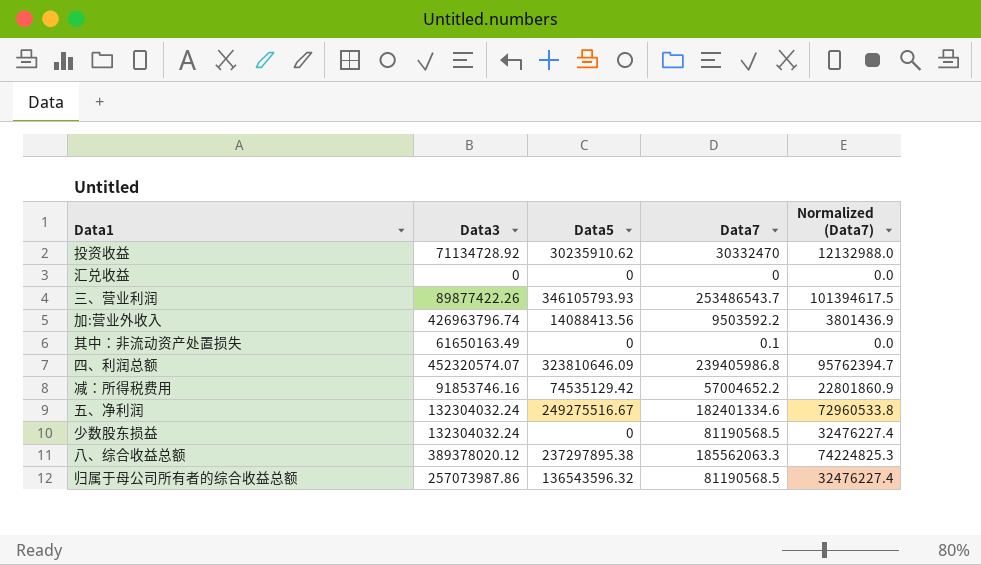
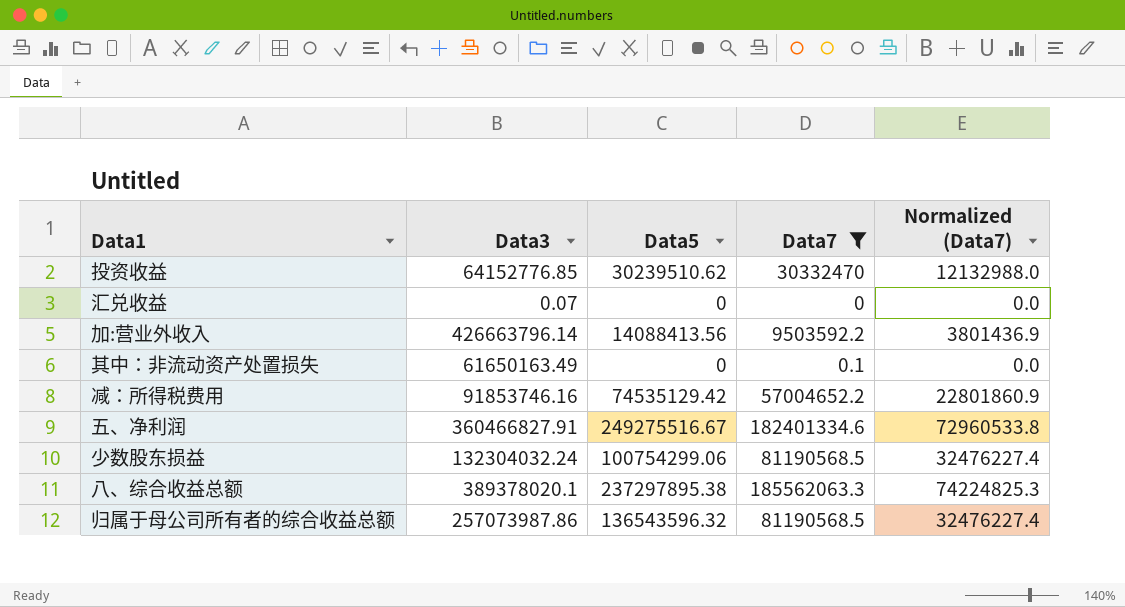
filter: none -> Data7 <= 185562063.3
投资收益 | Data3: 71134728.92 -> 64152776.85
投资收益 | Data5: 30235910.62 -> 30239510.62
汇兑收益 | Data3: 0 -> 0.07
加:营业外收入 | Data3: 426963796.74 -> 426663796.14
五、净利润 | Data3: 132304032.24 -> 360466827.91
少数股东损益 | Data5: 0 -> 100754299.06
八、综合收益总额 | Data3: 389378020.12 -> 389378020.1

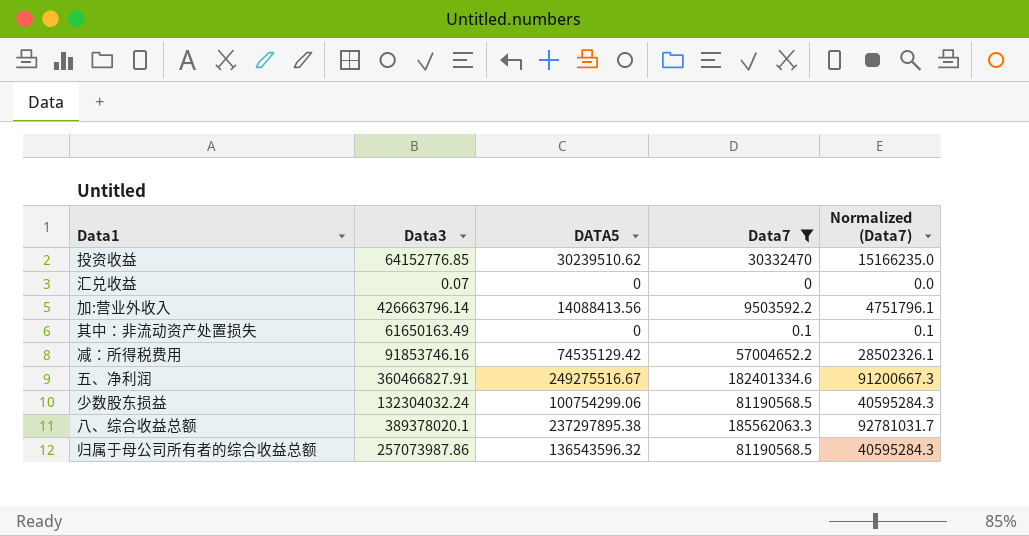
column name: Data5 -> DATA5
column Normalized (Data7) | formula: [Data7] * 0.4 -> [Data7] * 0.5

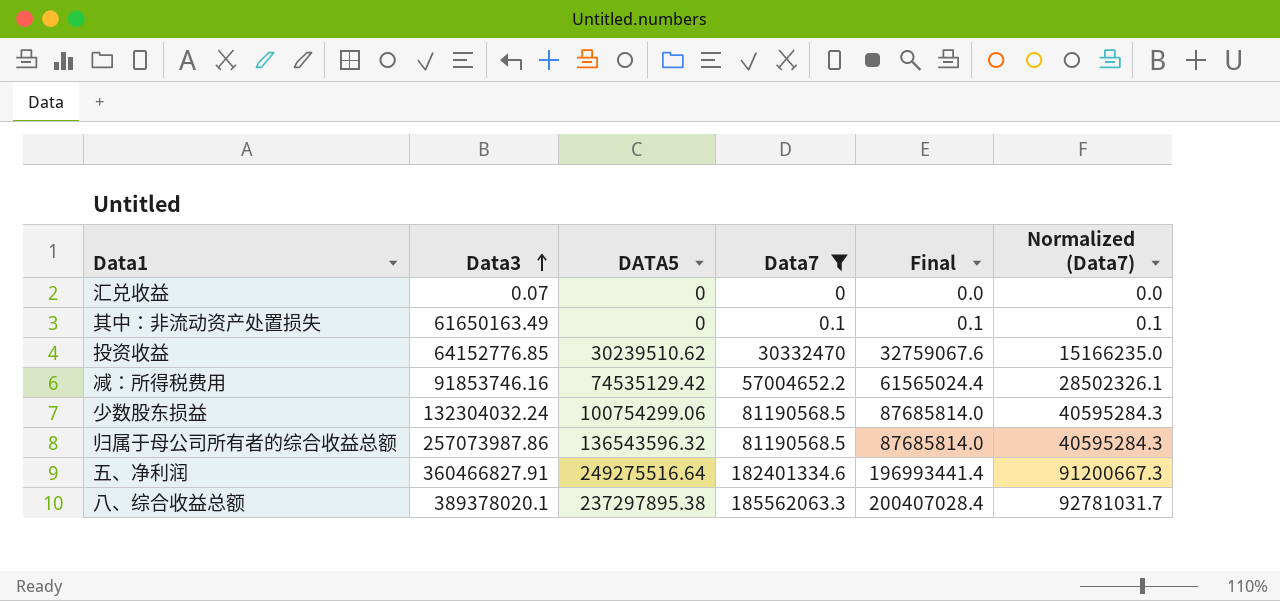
row order: none -> Data3 ascending
column Final | formula: none -> [Data7] * 1.08
row 加:营业外收入: 426663796.14 | 14088413.56 | 9503592.2 | 4751796.1 -> none
五、净利润 | DATA5: 249275516.67 -> 249275516.64

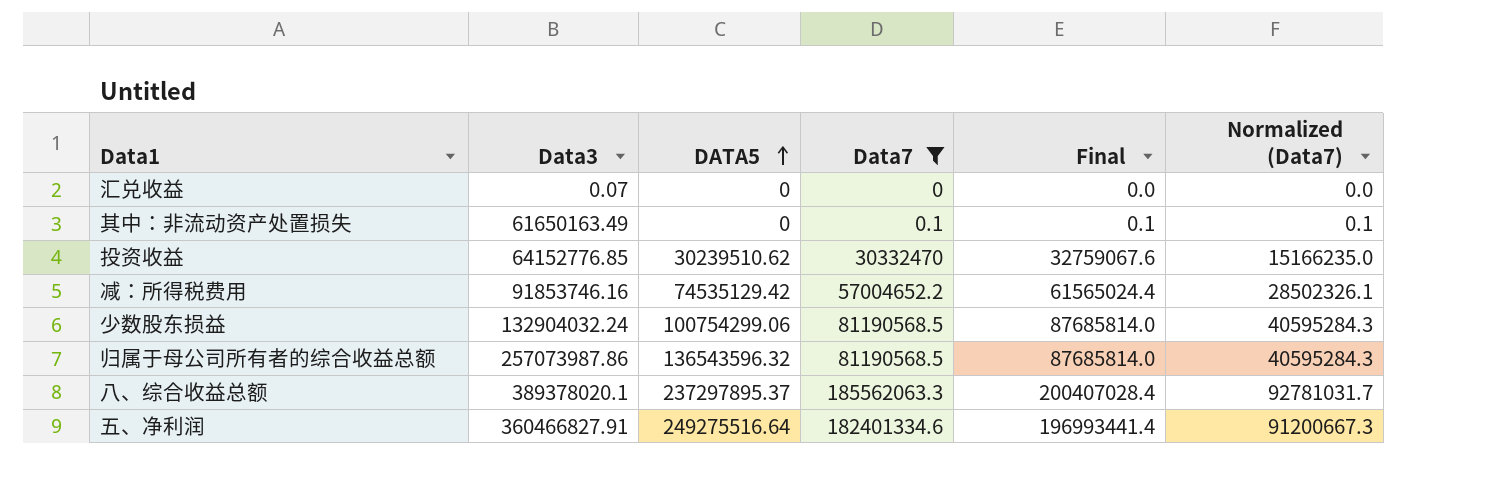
row order: Data3 ascending -> DATA5 ascending
少数股东损益 | Data3: 132304032.24 -> 132904032.24
八、综合收益总额 | DATA5: 237297895.38 -> 237297895.37

